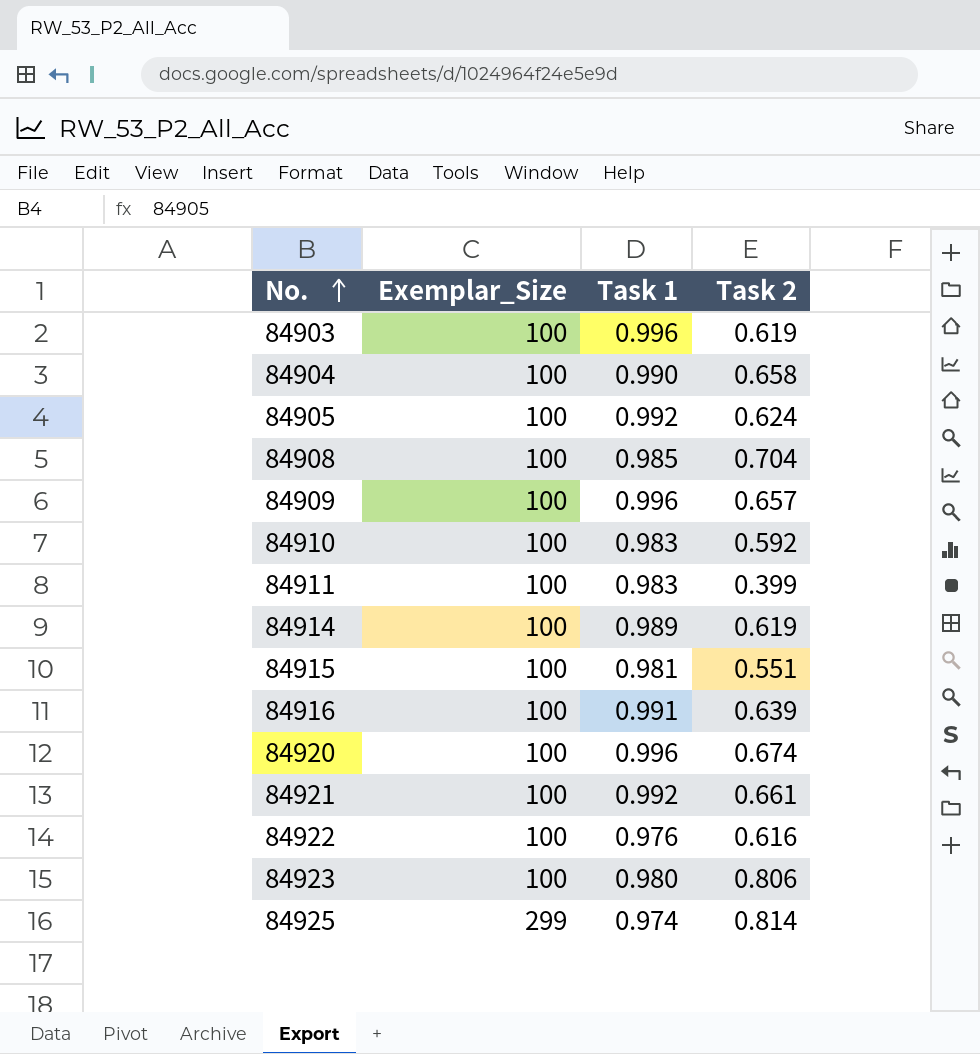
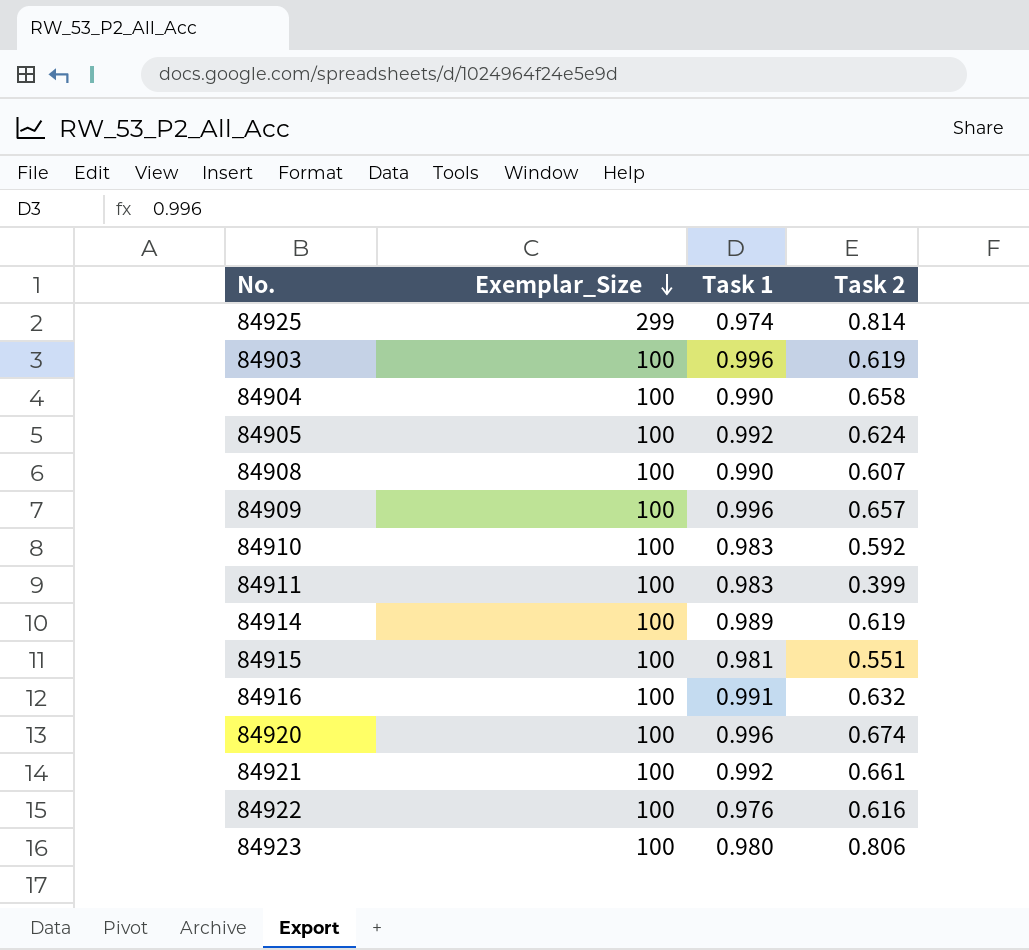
row order: No. ascending -> Exemplar_Size descending
84908 | Task 1: 0.985 -> 0.990
84908 | Task 2: 0.704 -> 0.607
84916 | Task 2: 0.639 -> 0.632

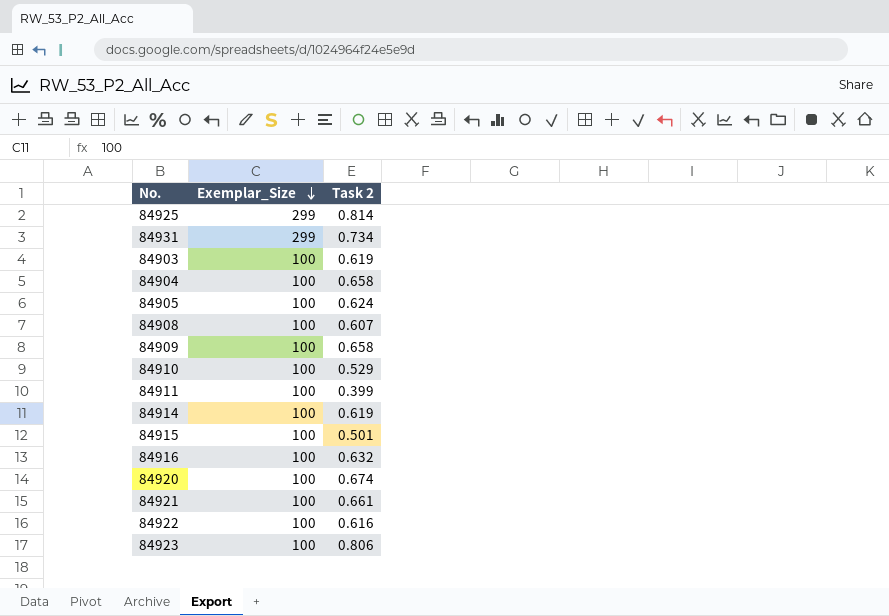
column Task 1 | position: 3 -> none
row 84931: none -> 299 | 0.734
84909 | Task 2: 0.657 -> 0.658
84910 | Task 2: 0.592 -> 0.529
84915 | Task 2: 0.551 -> 0.501

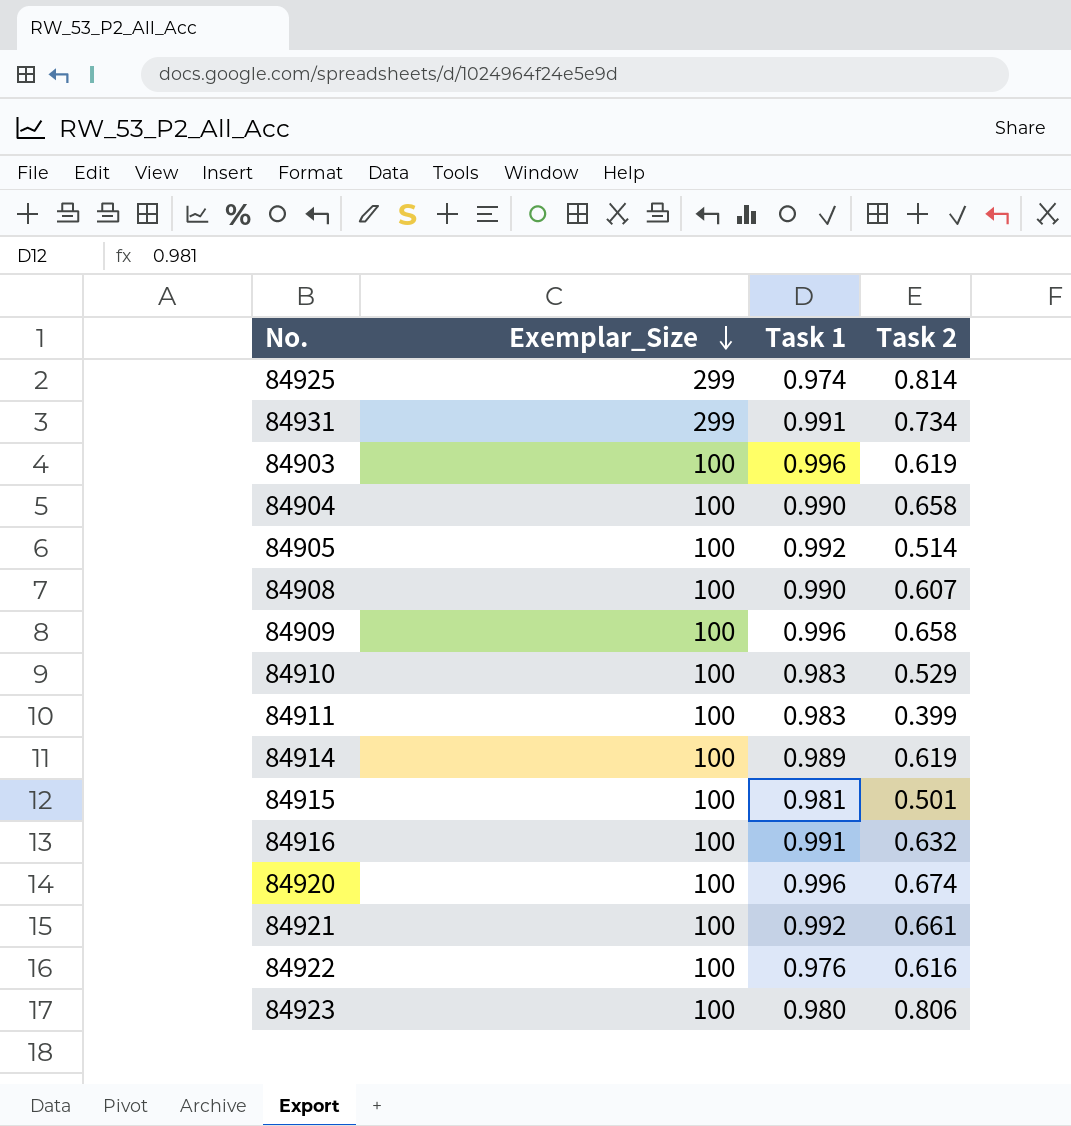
column Task 1 | position: none -> 3
84905 | Task 2: 0.624 -> 0.514

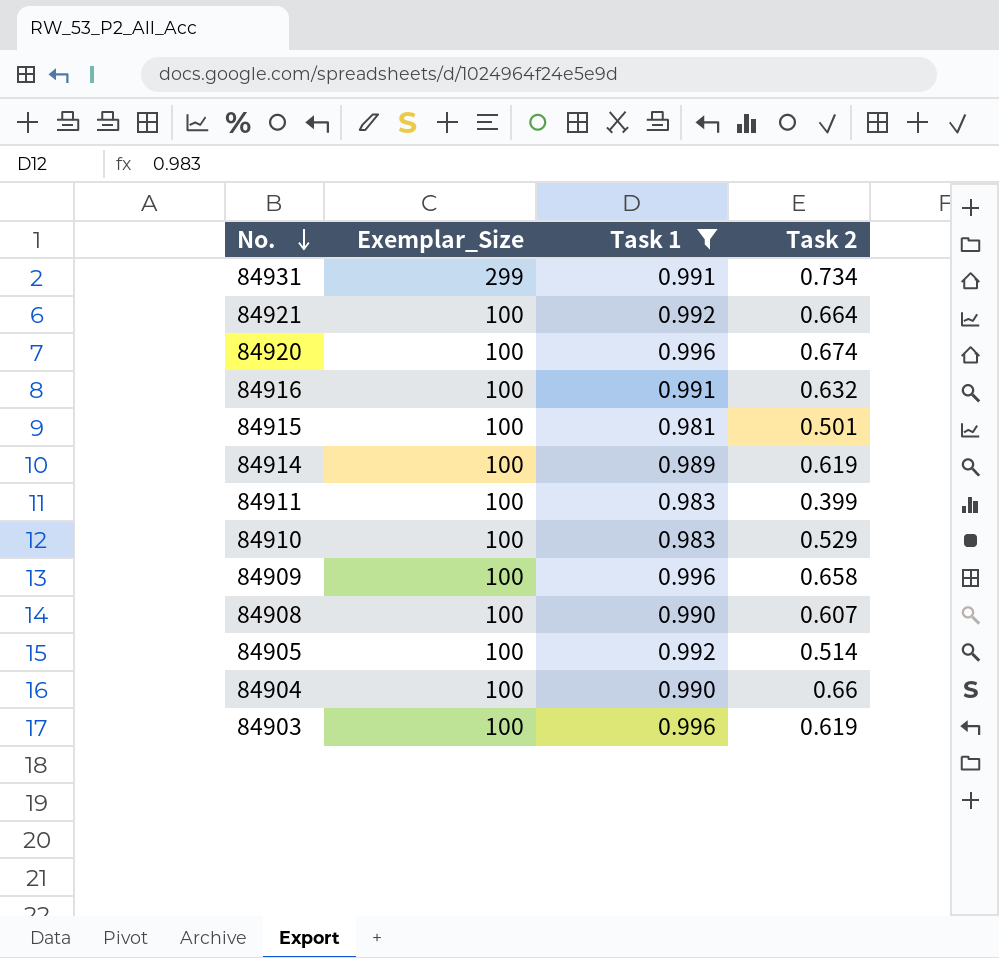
filter: none -> Task 1 >= 0.981
row order: Exemplar_Size descending -> No. descending
84921 | Task 2: 0.661 -> 0.664
84904 | Task 2: 0.658 -> 0.66

